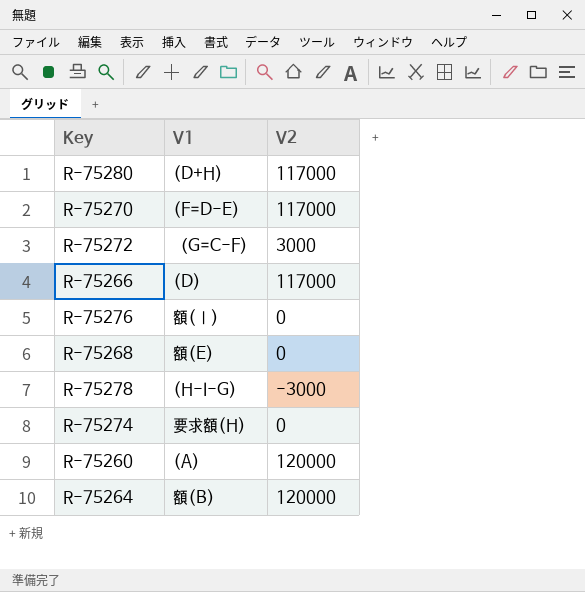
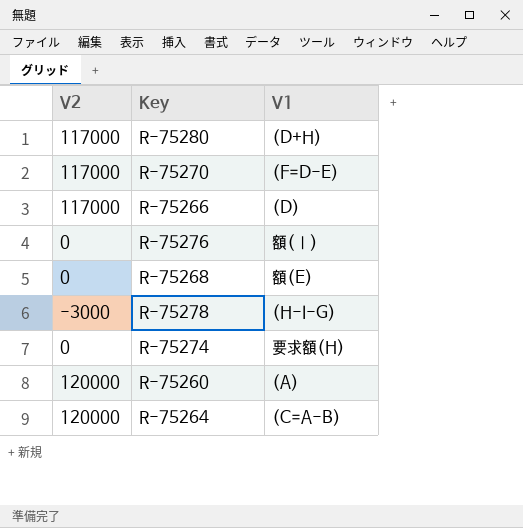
column V2 | position: 3 -> 1
row R-75272: （G=C-F) | 3000 -> none
R-75264 | V1: 額(B) -> (C=A-B)

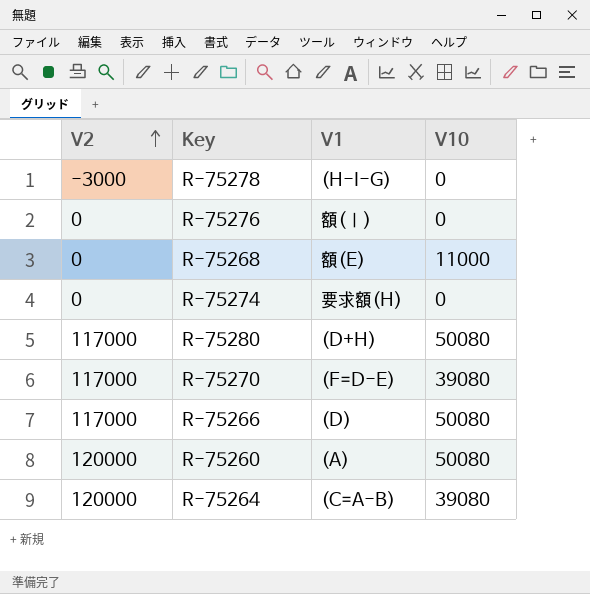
row order: none -> V2 ascending
column V10 | position: none -> 4

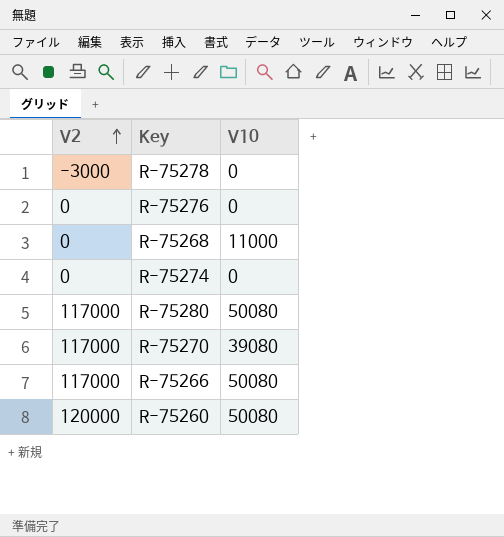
column V1 | position: 3 -> none
row R-75264: 120000 | (C=A-B) | 39080 -> none

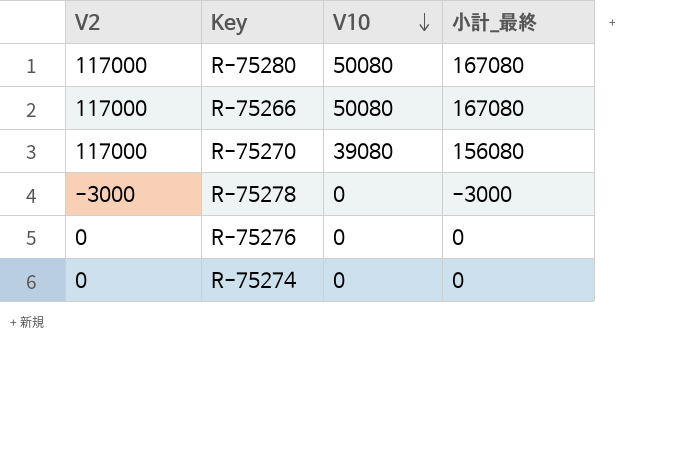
row order: V2 ascending -> V10 descending
column 小計_最終 | formula: none -> [V2] + [V10]
row R-75268: 0 | 11000 -> none
row R-75260: 120000 | 50080 -> none

